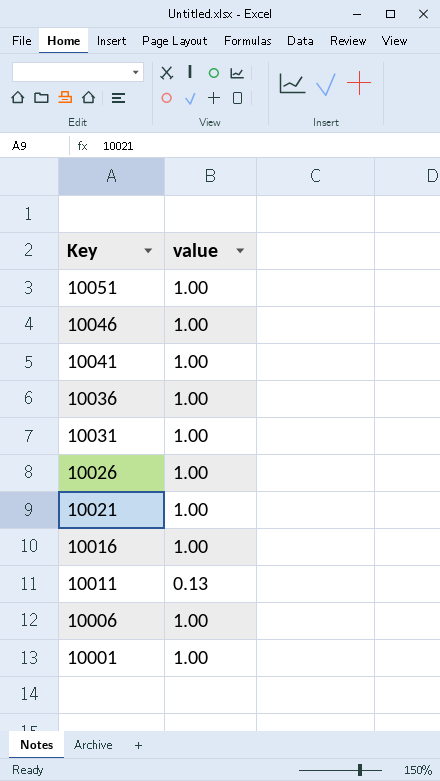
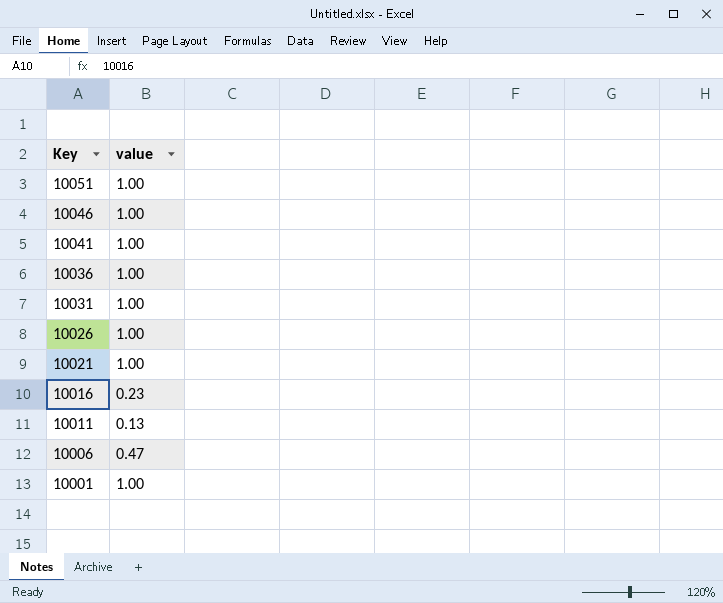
10016 | value: 1.00 -> 0.23
10006 | value: 1.00 -> 0.47

